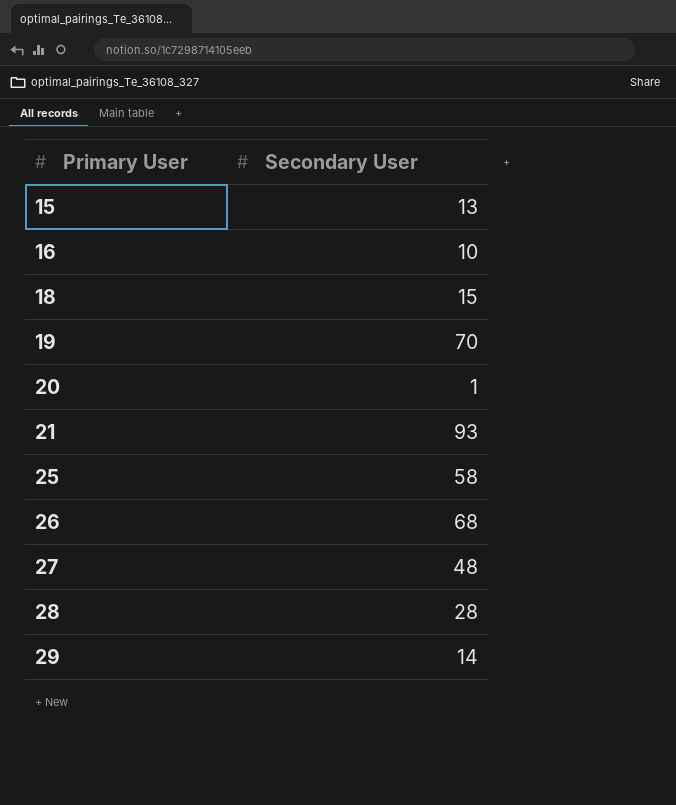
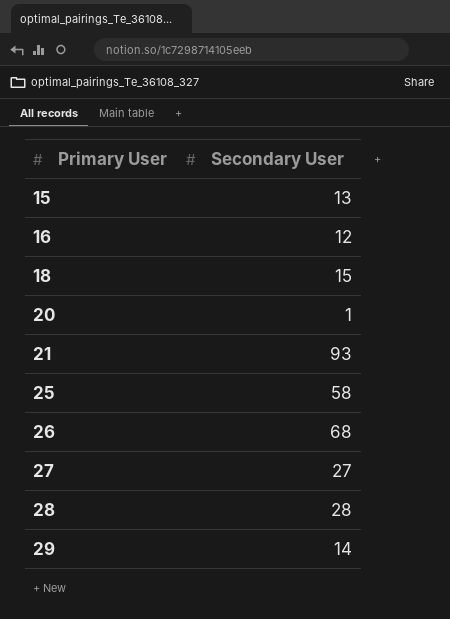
row 19: 70 -> none
16 | Secondary User: 10 -> 12
27 | Secondary User: 48 -> 27

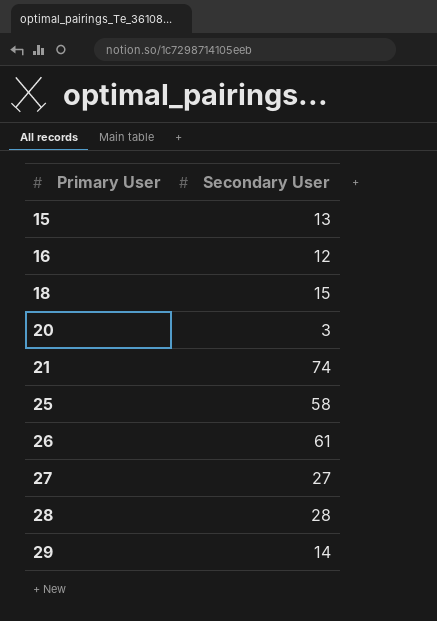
20 | Secondary User: 1 -> 3
21 | Secondary User: 93 -> 74
26 | Secondary User: 68 -> 61

